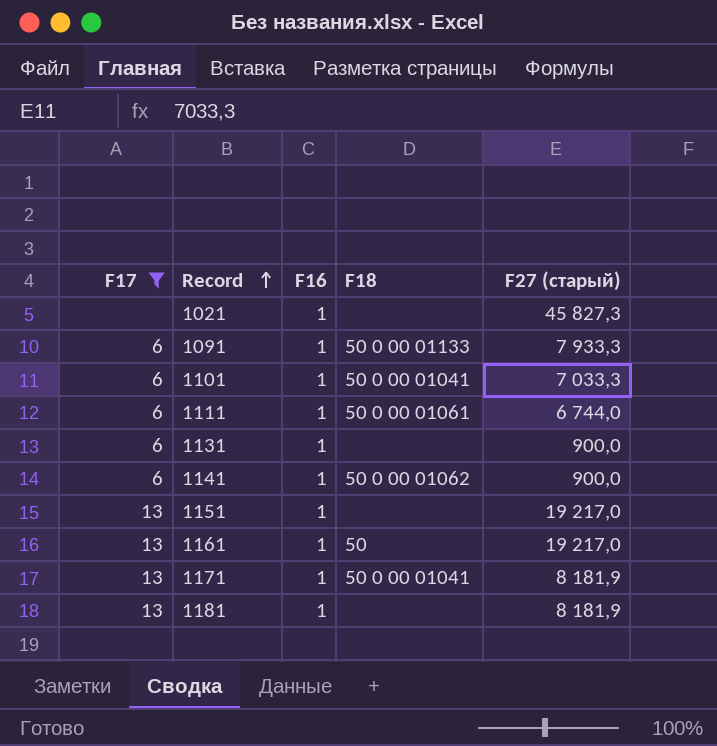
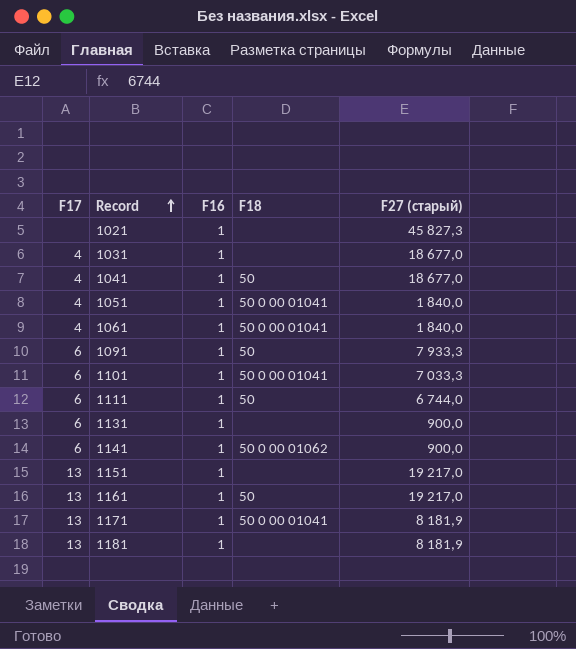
filter: F17 != 4 -> none
1091 | F18: 50 0 00 01133 -> 50
1111 | F18: 50 0 00 01061 -> 50

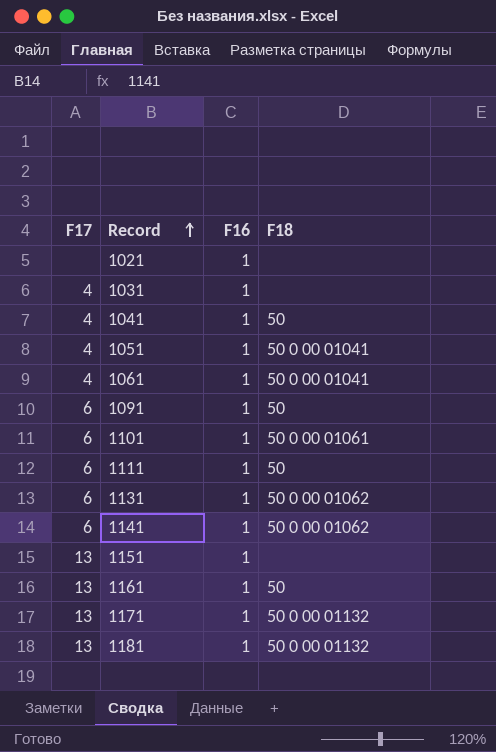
column F27 (старый) | position: 5 -> none
1101 | F18: 50 0 00 01041 -> 50 0 00 01061
1131 | F18: none -> 50 0 00 01062
1171 | F18: 50 0 00 01041 -> 50 0 00 01132
1181 | F18: none -> 50 0 00 01132

